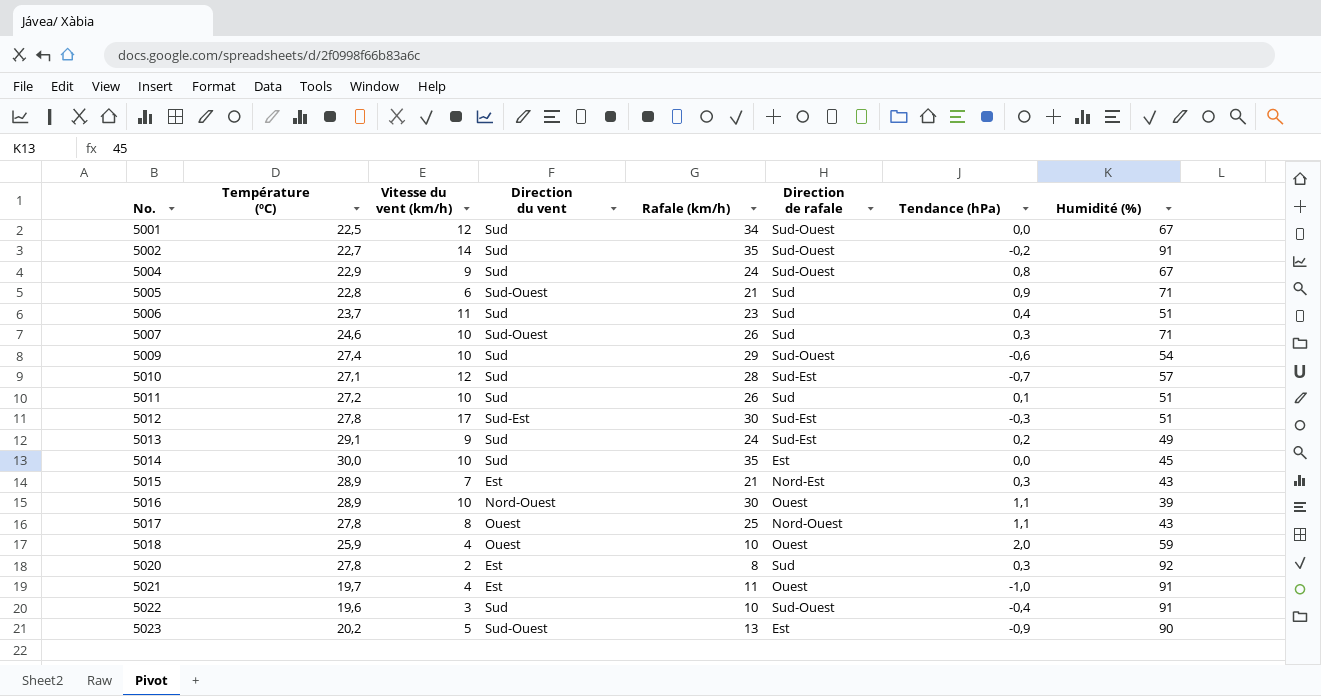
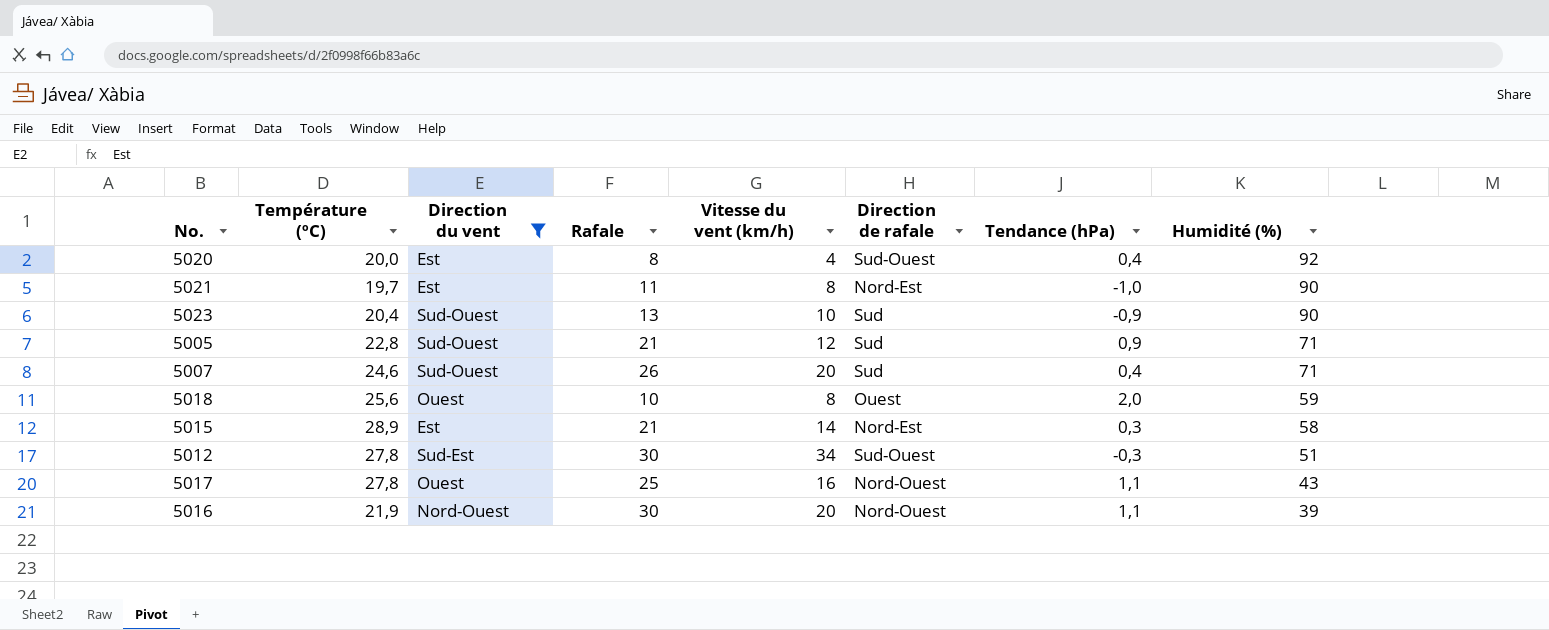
filter: none -> Direction du vent != Sud
row order: No. ascending -> Humidité (%) descending
column name: Rafale (km/h) -> Rafale
column Vitesse du vent (km/h) | position: 3 -> 5
5020 | Température (ºC): 27,8 -> 20,0
5020 | Vitesse du vent (km/h): 2 -> 4
5020 | Direction de rafale: Sud -> Sud-Ouest
5020 | Tendance (hPa): 0,3 -> 0,4
5021 | Vitesse du vent (km/h): 4 -> 8
5021 | Direction de rafale: Ouest -> Nord-Est
5021 | Humidité (%): 91 -> 90
5023 | Température (ºC): 20,2 -> 20,4
5023 | Vitesse du vent (km/h): 5 -> 10
5023 | Direction de rafale: Est -> Sud
5005 | Vitesse du vent (km/h): 6 -> 12
5007 | Vitesse du vent (km/h): 10 -> 20
5007 | Tendance (hPa): 0,3 -> 0,4
5018 | Température (ºC): 25,9 -> 25,6
5018 | Vitesse du vent (km/h): 4 -> 8
5015 | Vitesse du vent (km/h): 7 -> 14
5015 | Humidité (%): 43 -> 58
5012 | Vitesse du vent (km/h): 17 -> 34
5012 | Direction de rafale: Sud-Est -> Sud-Ouest
5017 | Vitesse du vent (km/h): 8 -> 16
5016 | Température (ºC): 28,9 -> 21,9
5016 | Vitesse du vent (km/h): 10 -> 20
5016 | Direction de rafale: Ouest -> Nord-Ouest

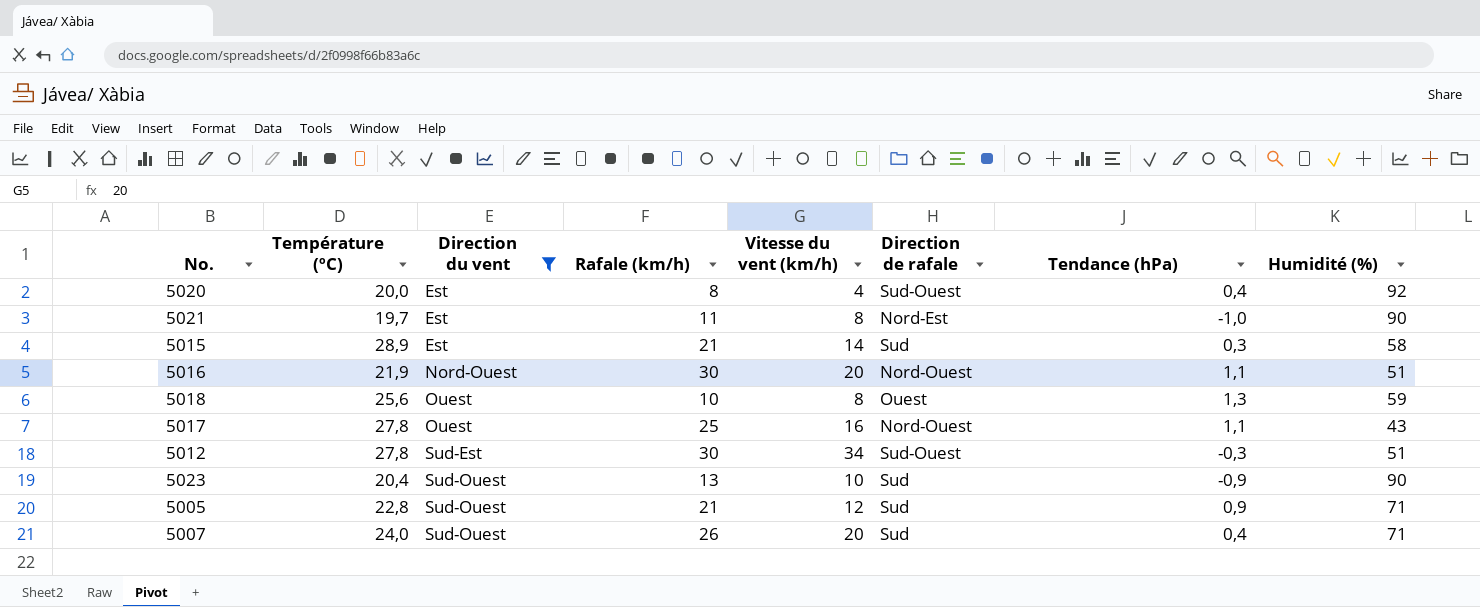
row order: Humidité (%) descending -> Direction du vent ascending
column name: Rafale -> Rafale (km/h)
5015 | Direction de rafale: Nord-Est -> Sud
5016 | Humidité (%): 39 -> 51
5018 | Tendance (hPa): 2,0 -> 1,3
5007 | Température (ºC): 24,6 -> 24,0

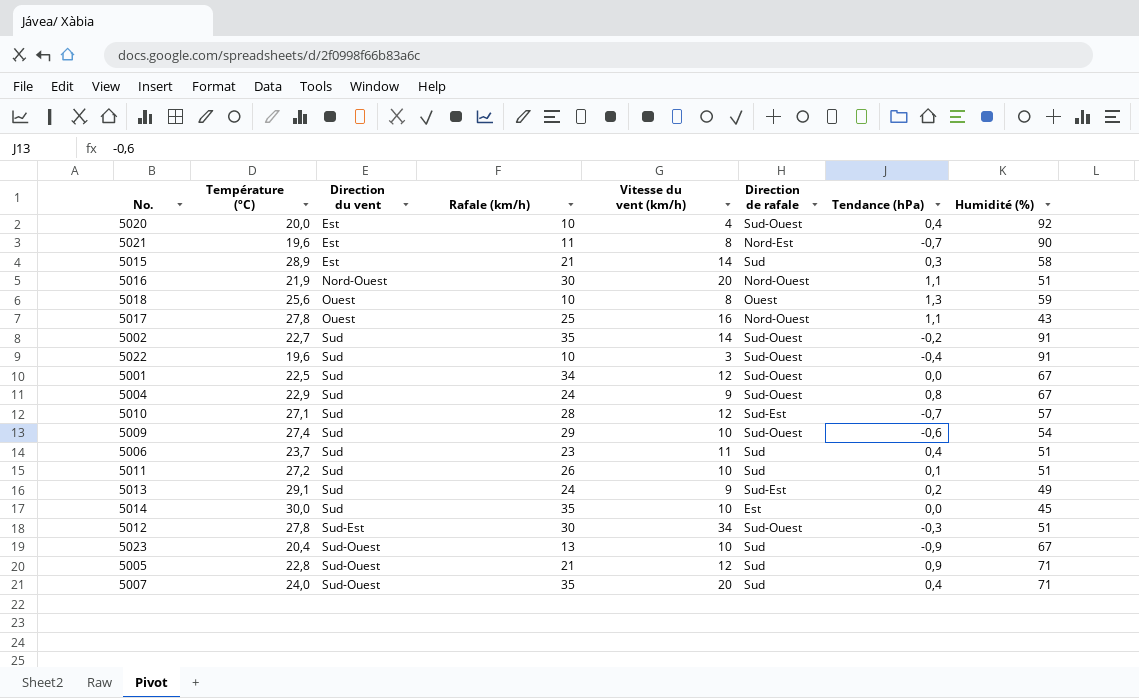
filter: Direction du vent != Sud -> none
5020 | Rafale (km/h): 8 -> 10
5021 | Température (ºC): 19,7 -> 19,6
5021 | Tendance (hPa): -1,0 -> -0,7
5023 | Humidité (%): 90 -> 67
5007 | Rafale (km/h): 26 -> 35

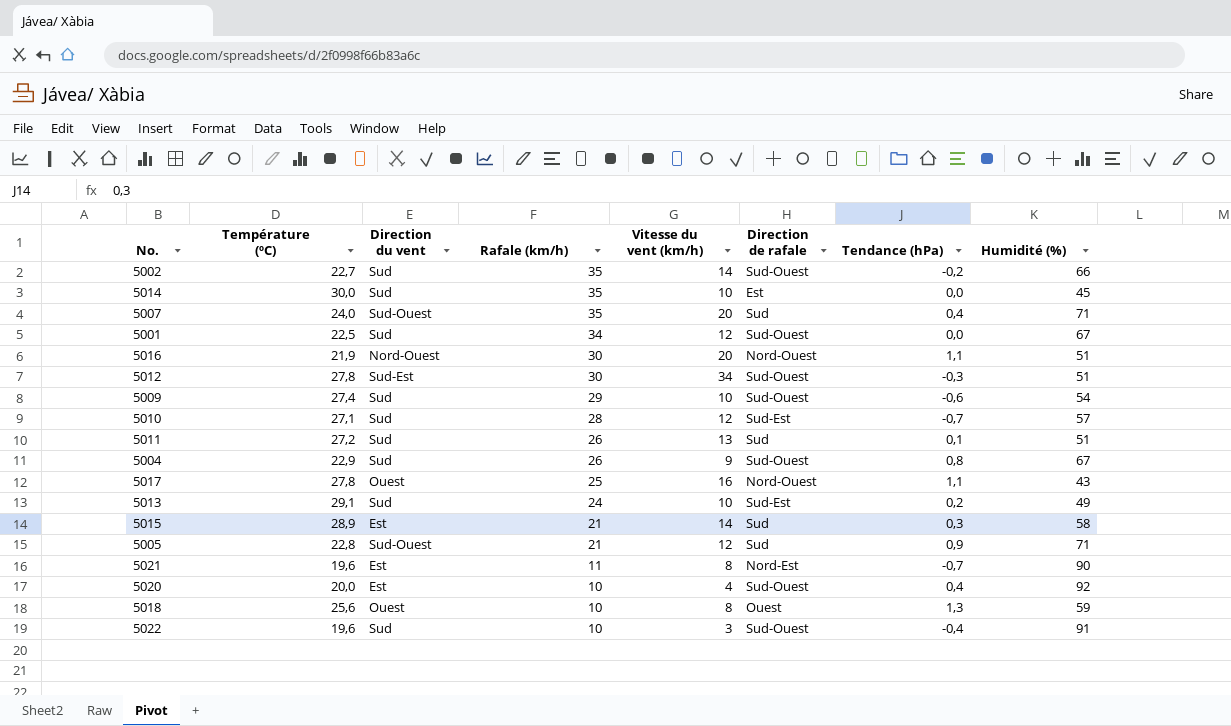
row order: Direction du vent ascending -> Rafale (km/h) descending
row 5006: 23,7 | Sud | 23 | 11 | Sud | 0,4 | 51 -> none
row 5023: 20,4 | Sud-Ouest | 13 | 10 | Sud | -0,9 | 67 -> none
5002 | Humidité (%): 91 -> 66
5011 | Vitesse du vent (km/h): 10 -> 13
5004 | Rafale (km/h): 24 -> 26
5013 | Vitesse du vent (km/h): 9 -> 10

